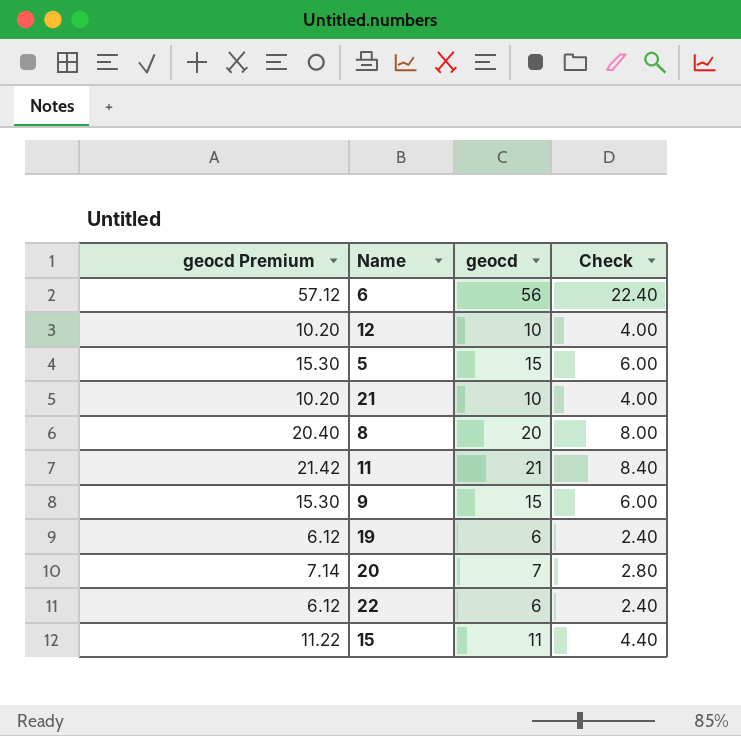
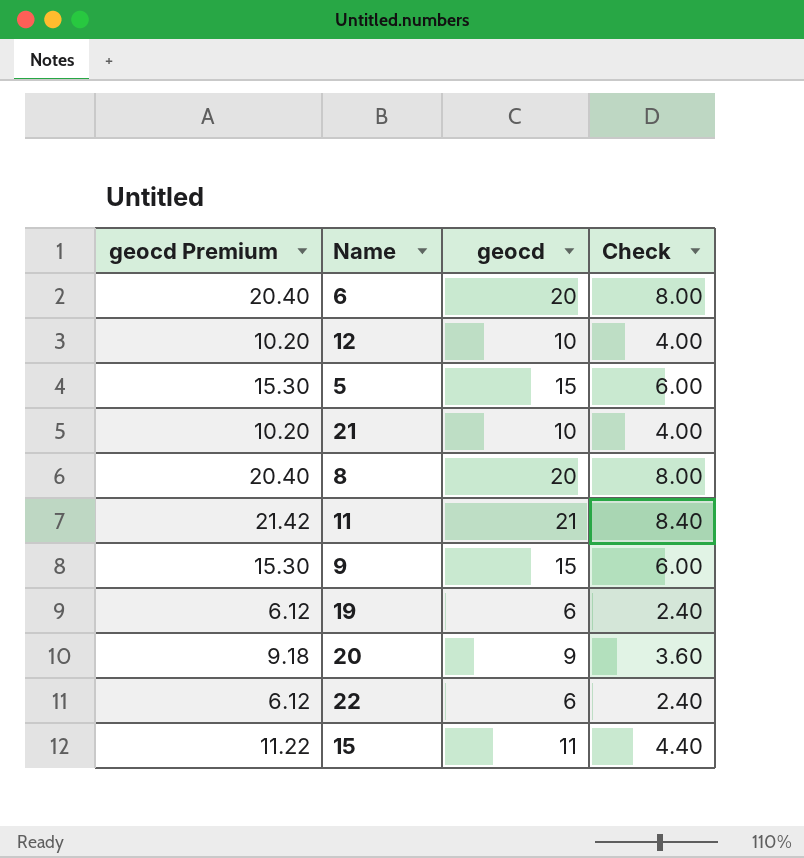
6 | geocd Premium: 57.12 -> 20.40
6 | geocd: 56 -> 20
6 | Check: 22.40 -> 8.00
20 | geocd Premium: 7.14 -> 9.18
20 | geocd: 7 -> 9
20 | Check: 2.80 -> 3.60

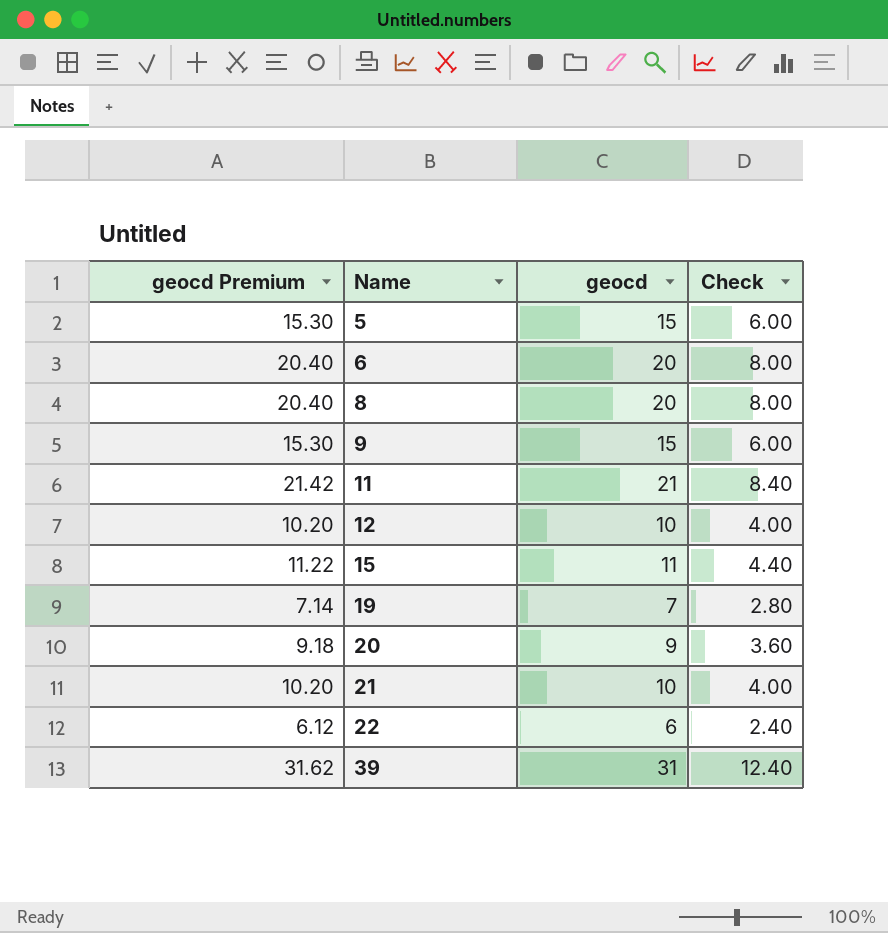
row order: none -> Name ascending
19 | geocd Premium: 6.12 -> 7.14
19 | geocd: 6 -> 7
19 | Check: 2.40 -> 2.80
row 39: none -> 31.62 | 31 | 12.40

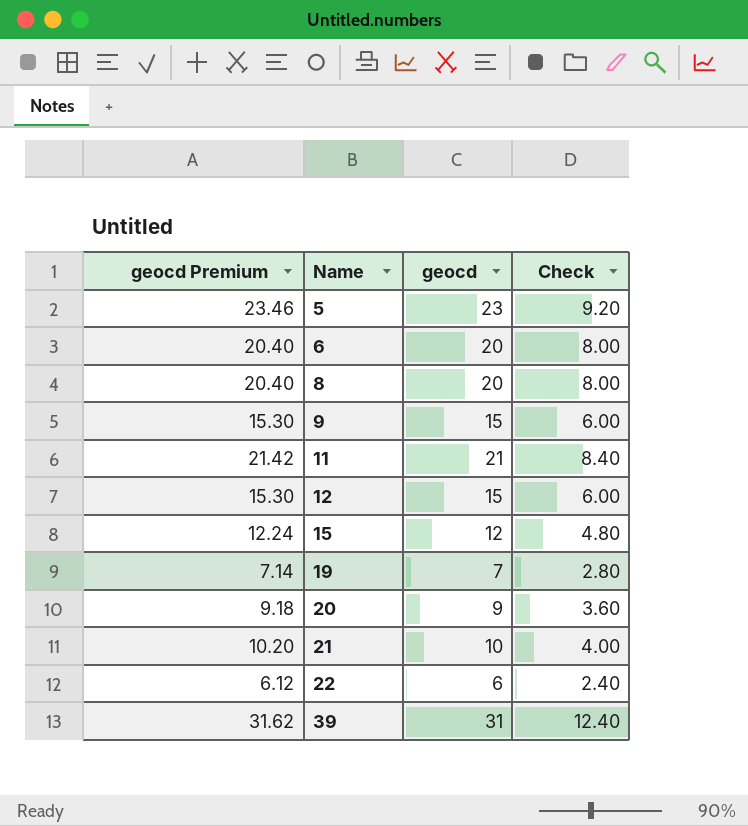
5 | geocd Premium: 15.30 -> 23.46
5 | geocd: 15 -> 23
5 | Check: 6.00 -> 9.20
12 | geocd Premium: 10.20 -> 15.30
12 | geocd: 10 -> 15
12 | Check: 4.00 -> 6.00
15 | geocd Premium: 11.22 -> 12.24
15 | geocd: 11 -> 12
15 | Check: 4.40 -> 4.80

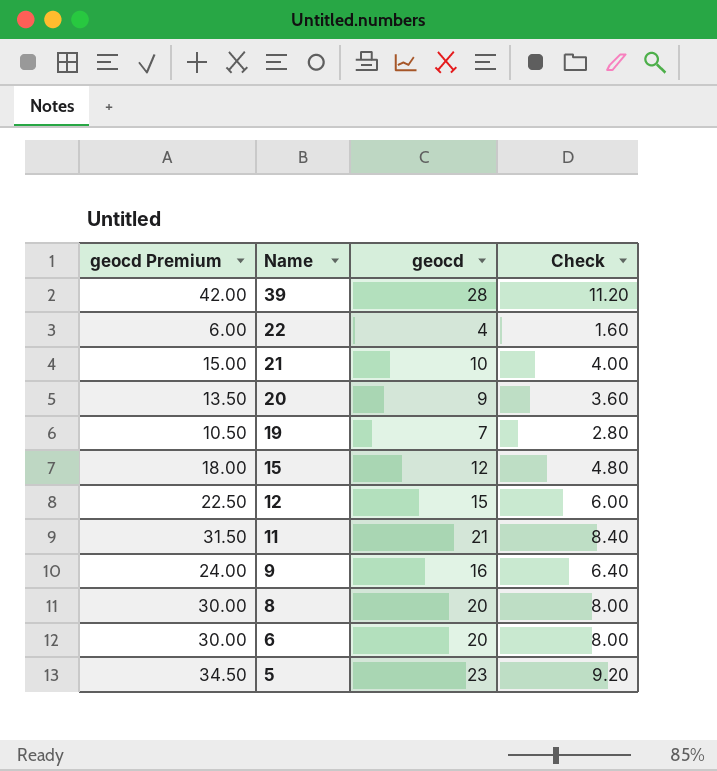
row order: Name ascending -> Name descending
column geocd Premium | formula: [geocd] * 1.02 -> [geocd] * 1.5
39 | geocd: 31 -> 28
39 | Check: 12.40 -> 11.20
22 | geocd: 6 -> 4
22 | Check: 2.40 -> 1.60
9 | geocd: 15 -> 16
9 | Check: 6.00 -> 6.40

